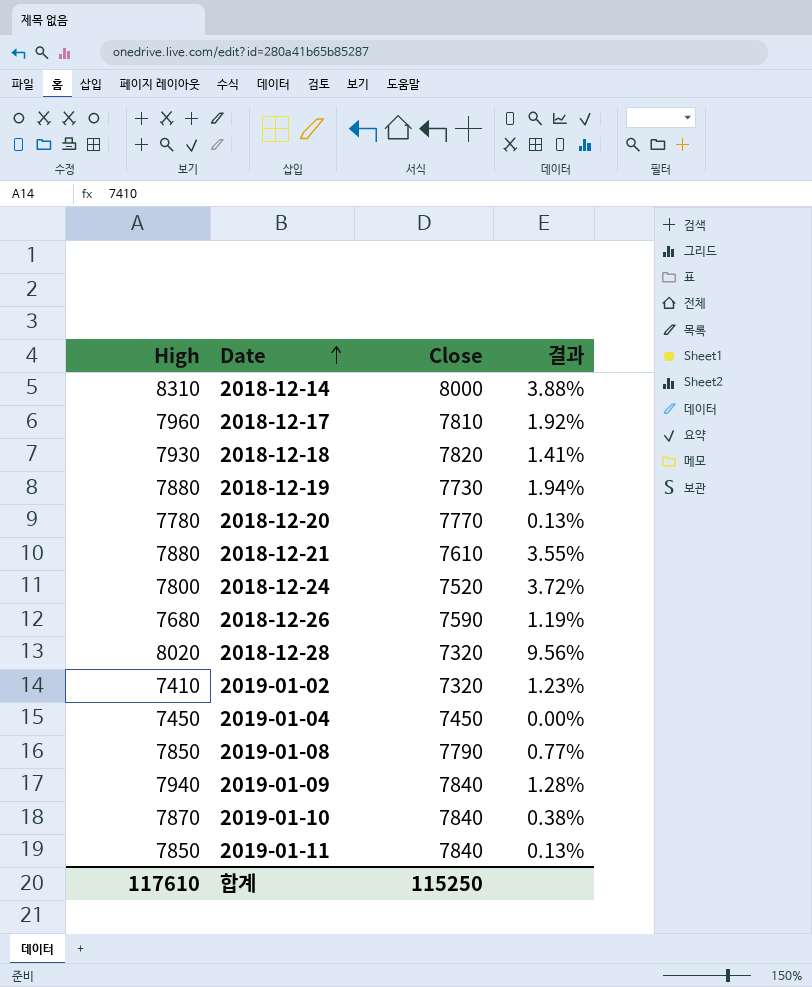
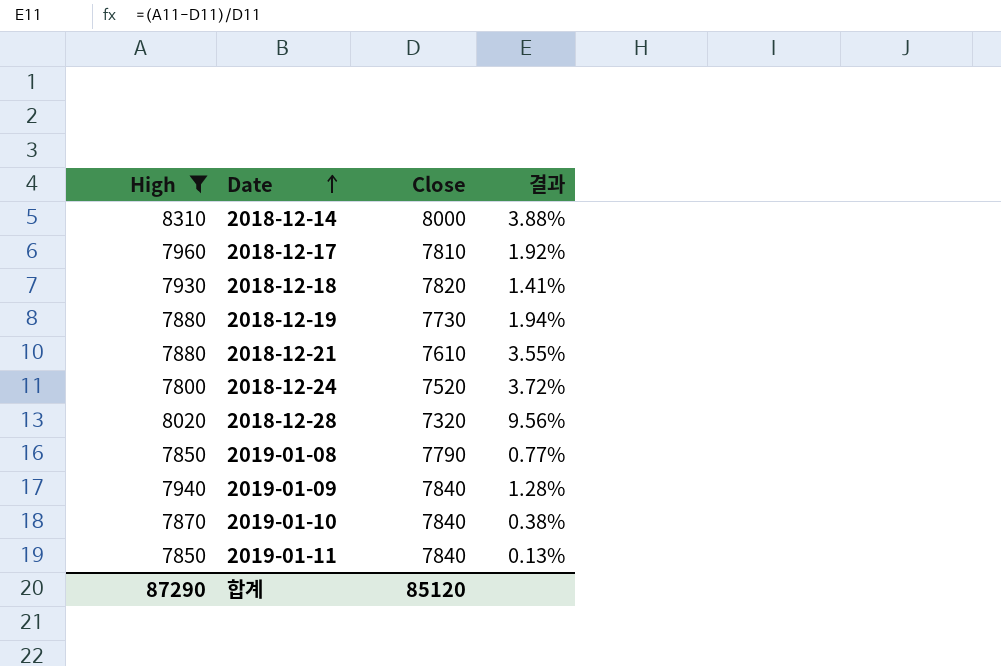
filter: none -> High >= 7800
합계 | High: 117610 -> 87290
합계 | Close: 115250 -> 85120

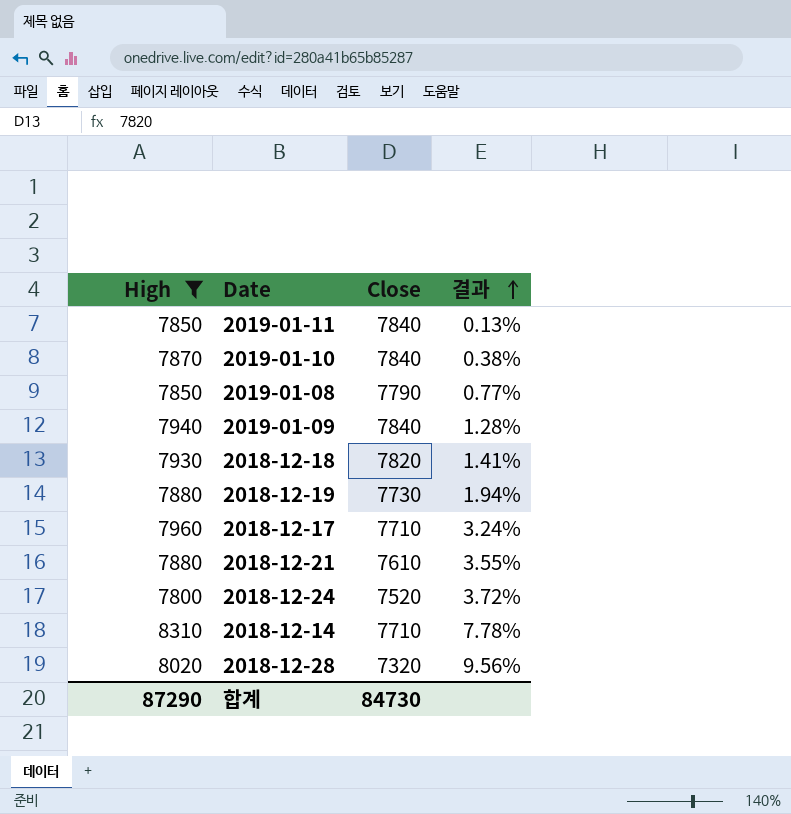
row order: Date ascending -> 결과 ascending
2018-12-17 | Close: 7810 -> 7710
2018-12-17 | 결과: 1.92% -> 3.24%
2018-12-14 | Close: 8000 -> 7710
2018-12-14 | 결과: 3.88% -> 7.78%
합계 | Close: 85120 -> 84730

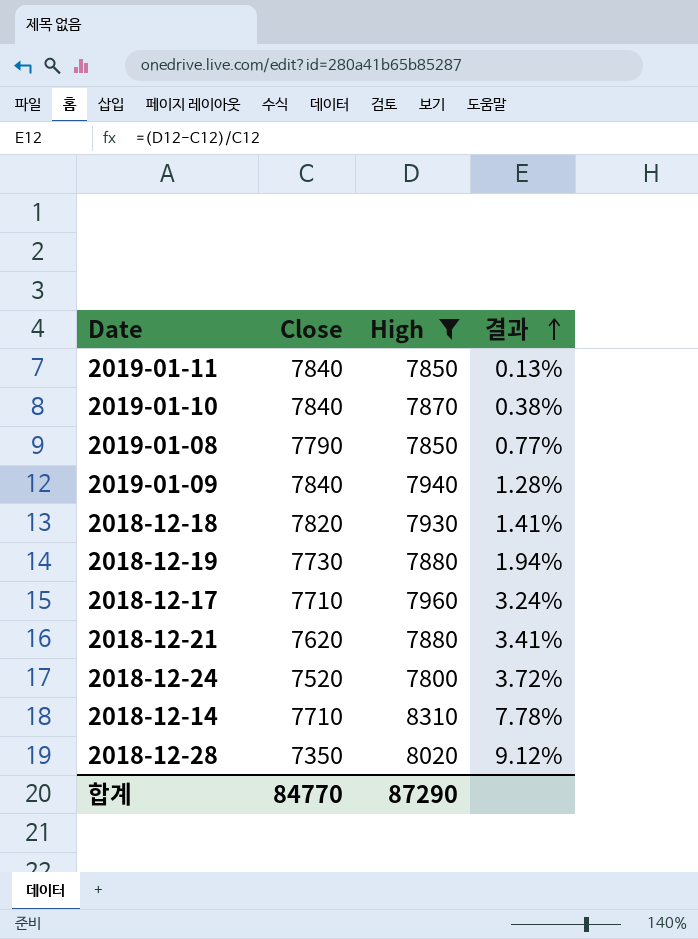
column High | position: 1 -> 3
2018-12-21 | Close: 7610 -> 7620
2018-12-21 | 결과: 3.55% -> 3.41%
2018-12-28 | Close: 7320 -> 7350
2018-12-28 | 결과: 9.56% -> 9.12%
합계 | Close: 84730 -> 84770

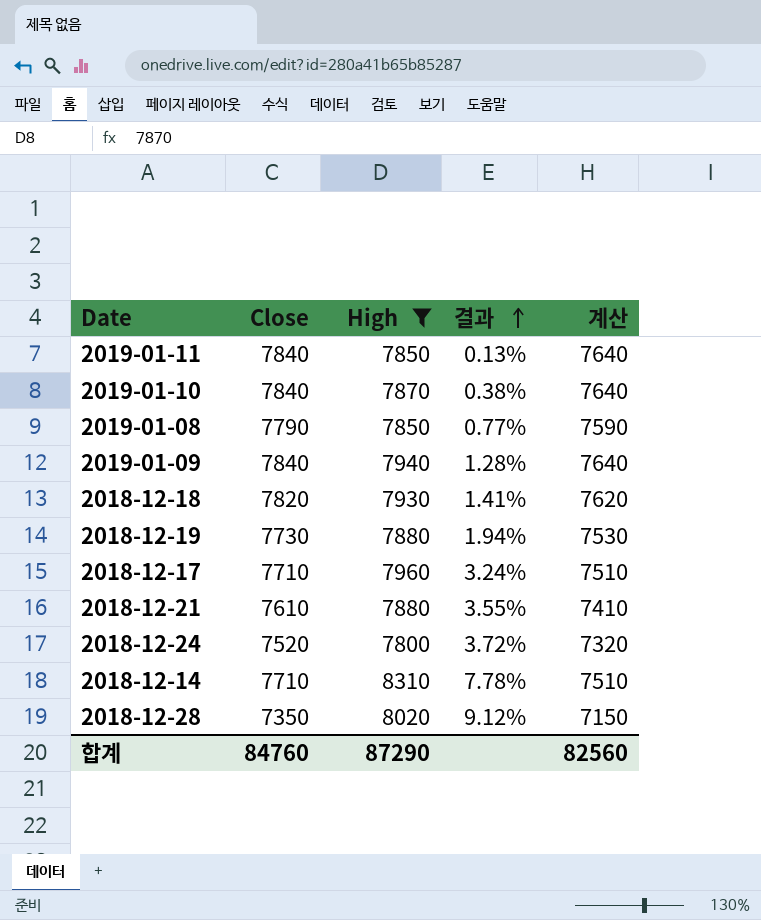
column 계산 | formula: none -> [Close] - 200
2018-12-21 | Close: 7620 -> 7610
2018-12-21 | 결과: 3.41% -> 3.55%
합계 | Close: 84770 -> 84760

